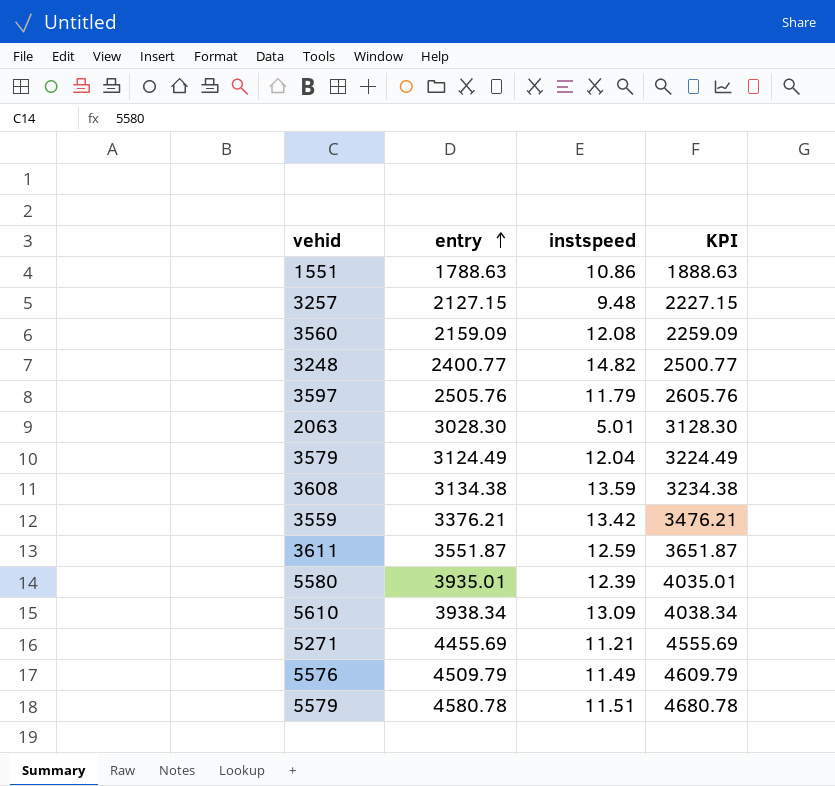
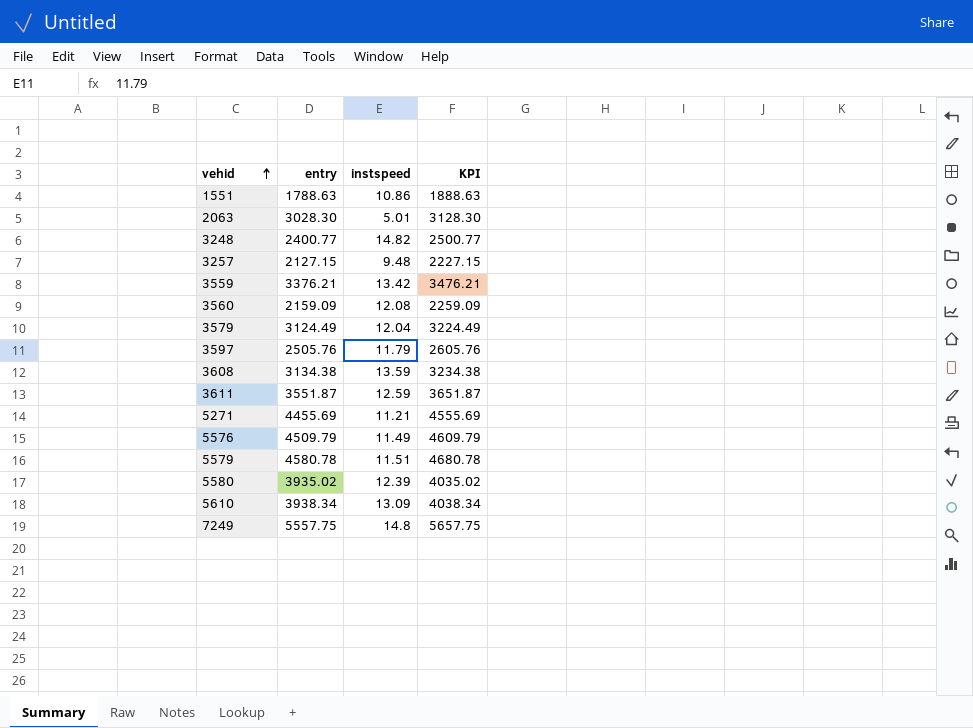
row order: entry ascending -> vehid ascending
5580 | entry: 3935.01 -> 3935.02
5580 | KPI: 4035.01 -> 4035.02
row 7249: none -> 5557.75 | 14.8 | 5657.75

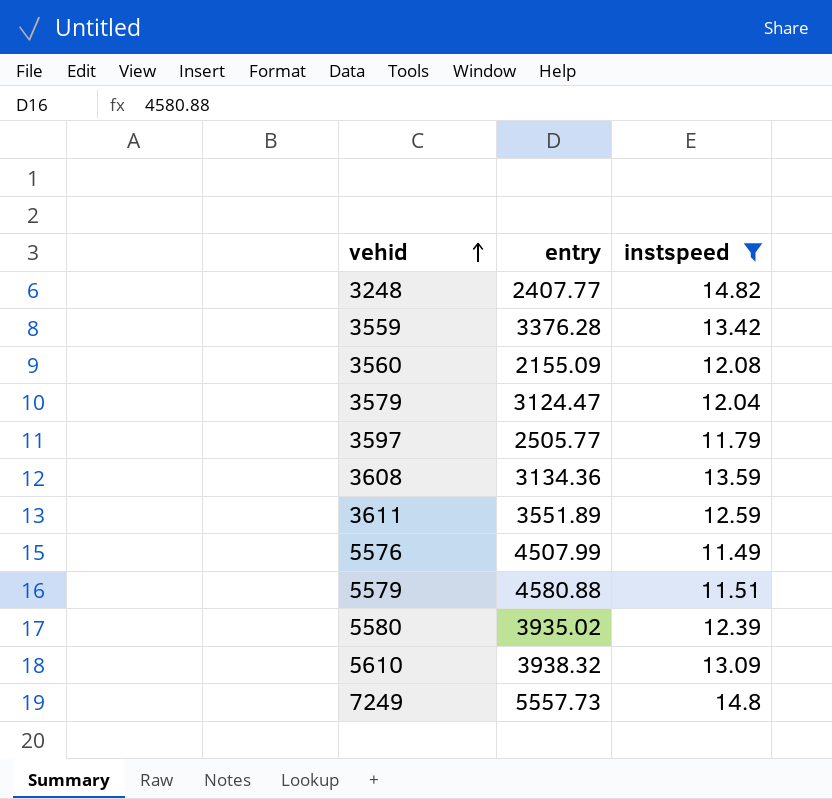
filter: none -> instspeed >= 11.49
column KPI | formula: [entry] + 100 -> none
3248 | entry: 2400.77 -> 2407.77
3559 | entry: 3376.21 -> 3376.28
3560 | entry: 2159.09 -> 2155.09
3579 | entry: 3124.49 -> 3124.47
3597 | entry: 2505.76 -> 2505.77
3608 | entry: 3134.38 -> 3134.36
3611 | entry: 3551.87 -> 3551.89
5576 | entry: 4509.79 -> 4507.99
5579 | entry: 4580.78 -> 4580.88
5610 | entry: 3938.34 -> 3938.32
7249 | entry: 5557.75 -> 5557.73

